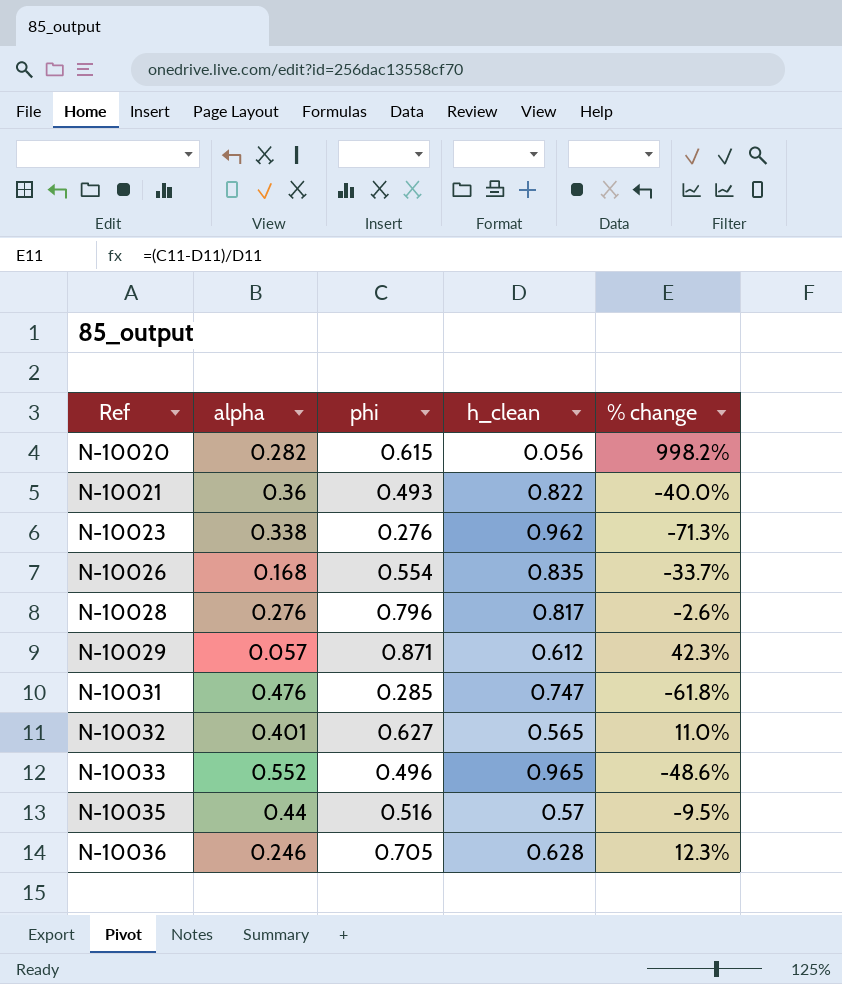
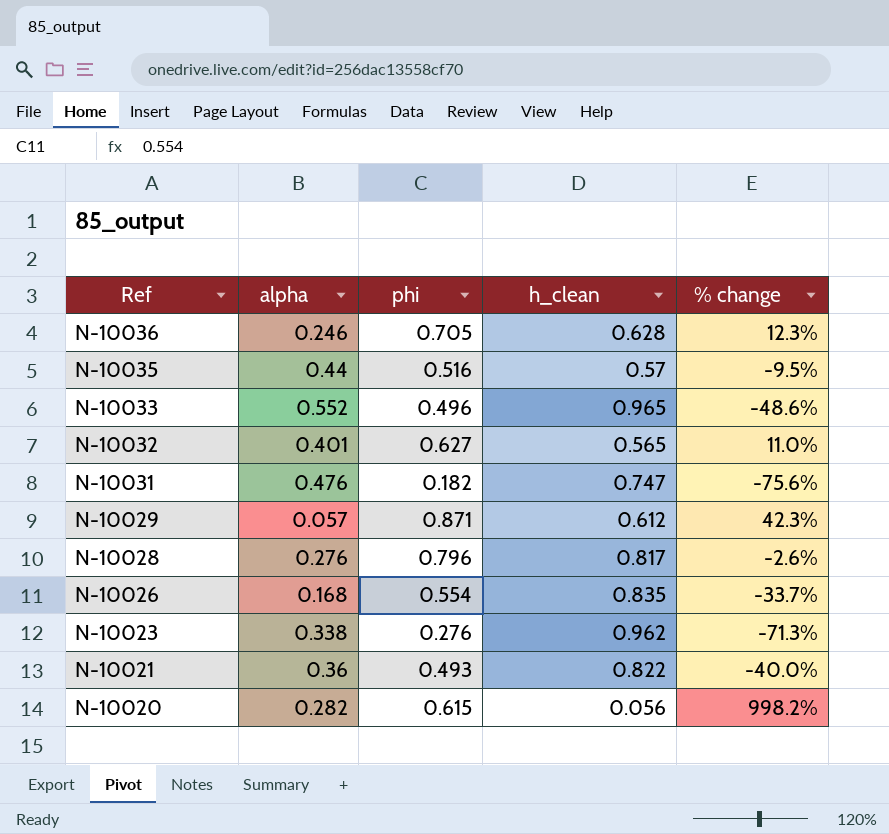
row order: Ref ascending -> Ref descending
N-10031 | phi: 0.285 -> 0.182
N-10031 | % change: -61.8% -> -75.6%

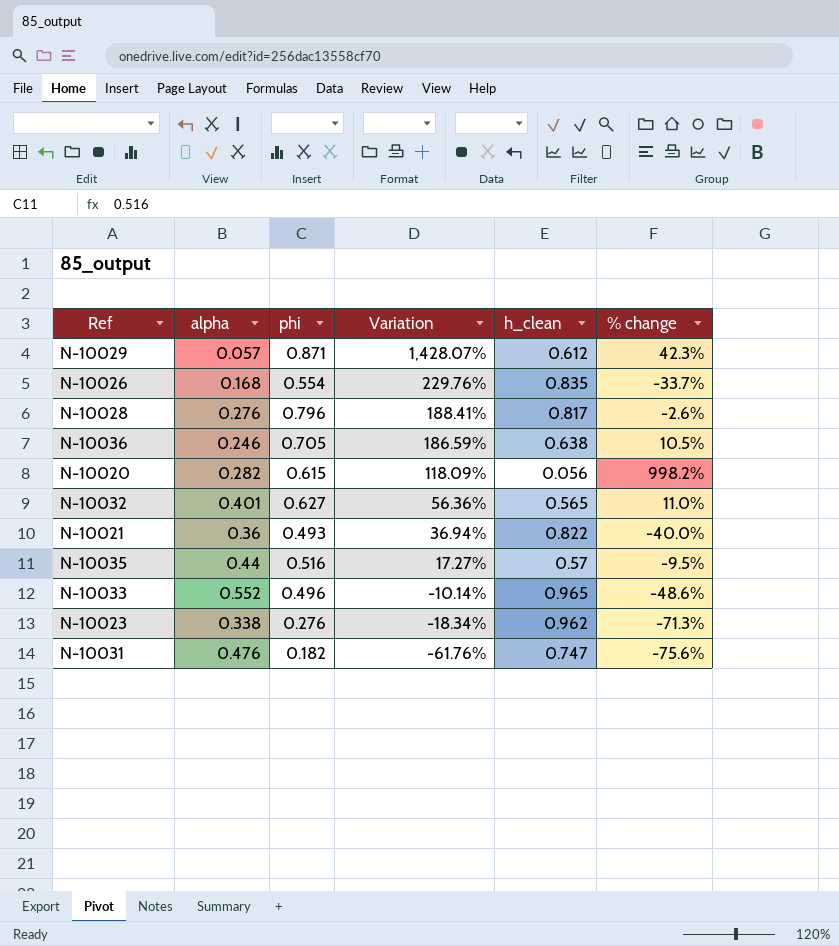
row order: Ref descending -> Variation descending
column Variation | formula: none -> ([phi] - [alpha]) / [alpha]
N-10036 | h_clean: 0.628 -> 0.638
N-10036 | % change: 12.3% -> 10.5%

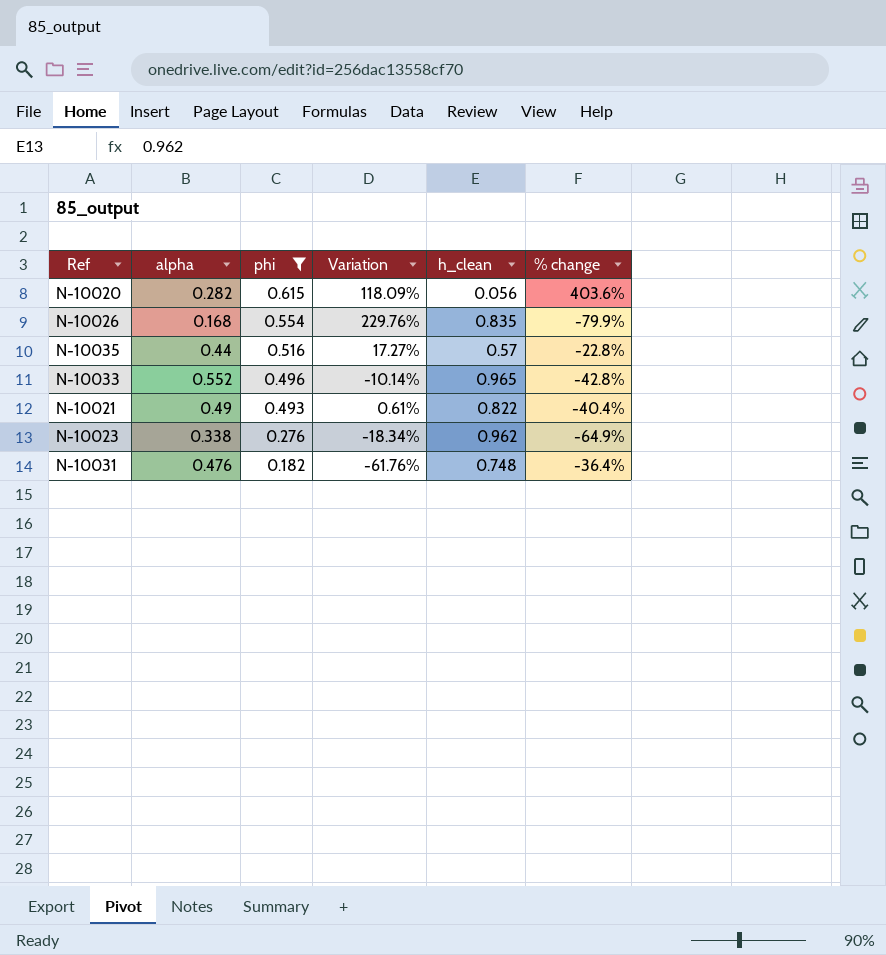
filter: none -> phi <= 0.615
row order: Variation descending -> phi descending
column % change | formula: ([phi] - [h_clean]) / [h_clean] -> ([alpha] - [h_clean]) / [h_clean]
N-10021 | alpha: 0.36 -> 0.49
N-10021 | Variation: 36.94% -> 0.61%
N-10031 | h_clean: 0.747 -> 0.748

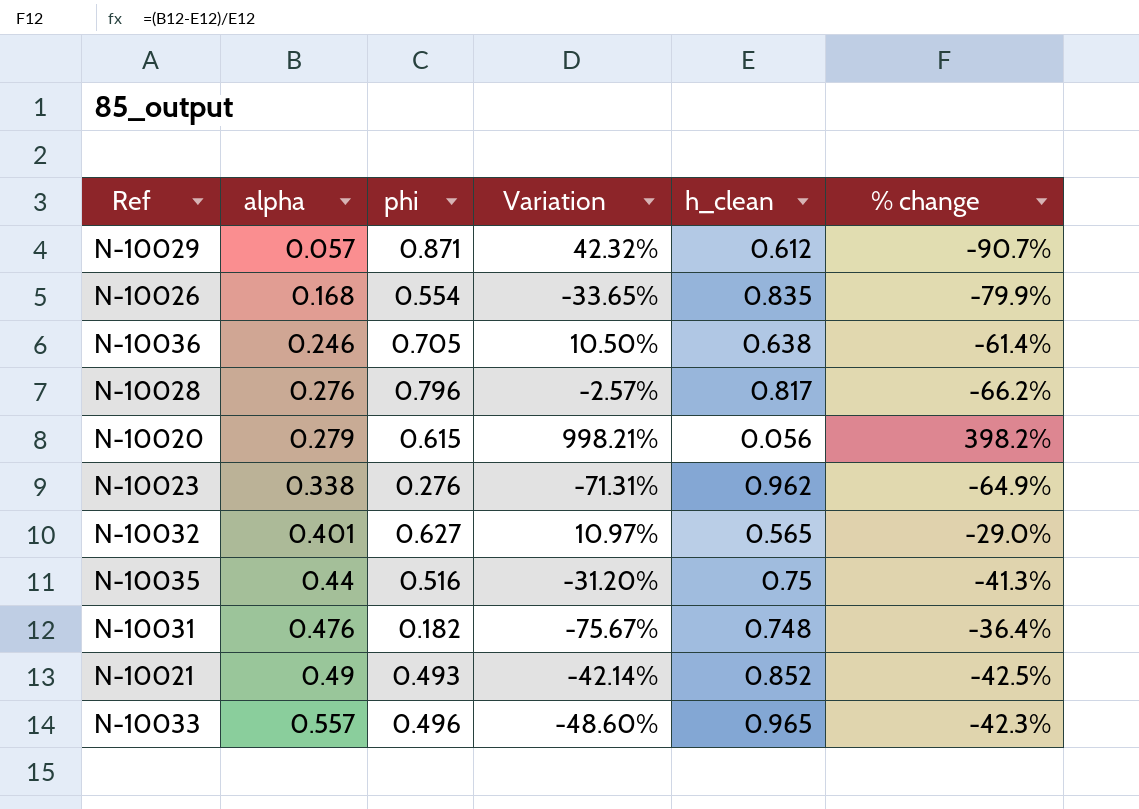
filter: phi <= 0.615 -> none
row order: phi descending -> alpha ascending
column Variation | formula: ([phi] - [alpha]) / [alpha] -> ([phi] - [h_clean]) / [h_clean]
N-10020 | alpha: 0.282 -> 0.279
N-10020 | % change: 403.6% -> 398.2%
N-10035 | h_clean: 0.57 -> 0.75
N-10035 | % change: -22.8% -> -41.3%
N-10021 | h_clean: 0.822 -> 0.852
N-10021 | % change: -40.4% -> -42.5%
N-10033 | alpha: 0.552 -> 0.557
N-10033 | % change: -42.8% -> -42.3%

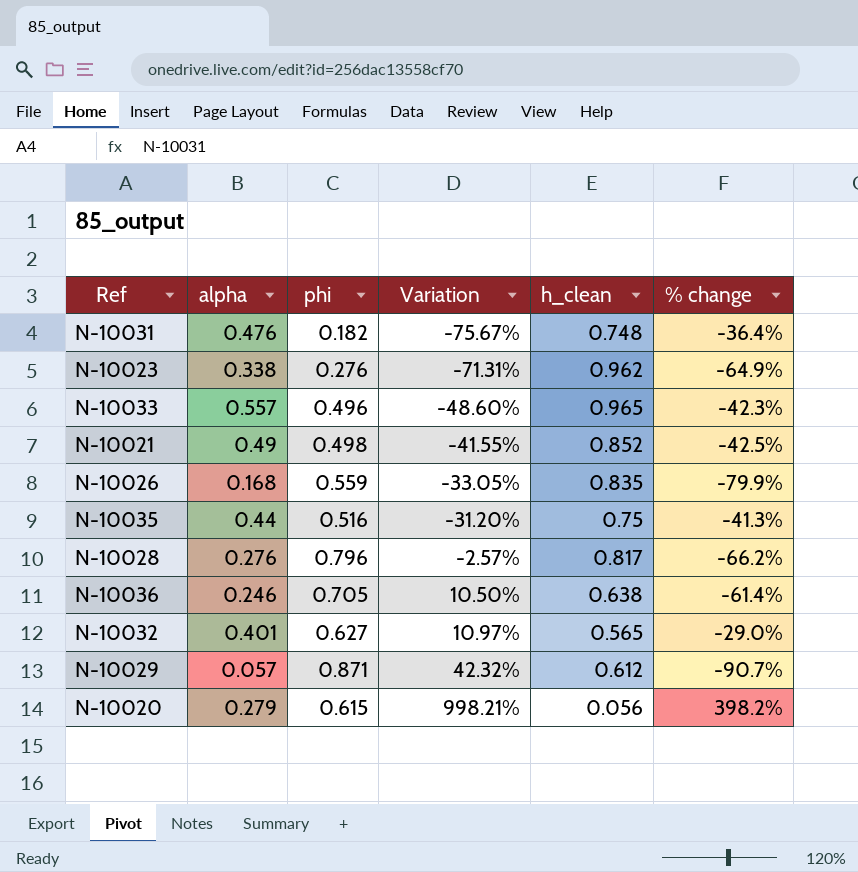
row order: alpha ascending -> Variation ascending
N-10021 | phi: 0.493 -> 0.498
N-10021 | Variation: -42.14% -> -41.55%
N-10026 | phi: 0.554 -> 0.559
N-10026 | Variation: -33.65% -> -33.05%

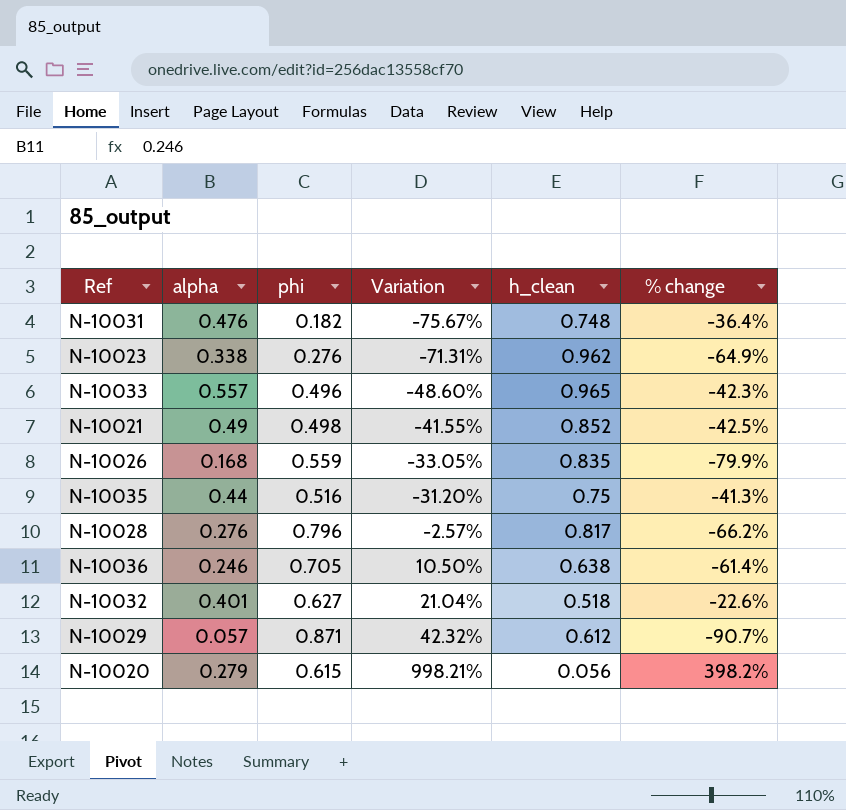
N-10032 | Variation: 10.97% -> 21.04%
N-10032 | h_clean: 0.565 -> 0.518
N-10032 | % change: -29.0% -> -22.6%

